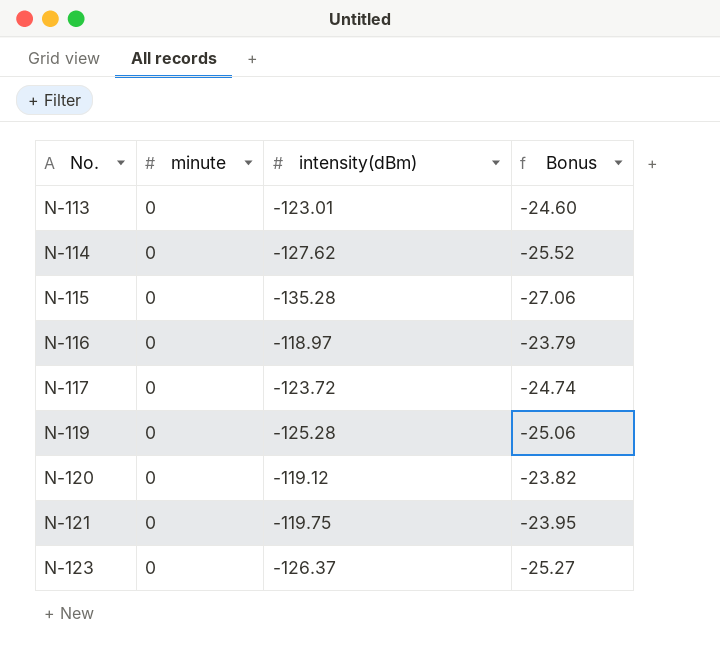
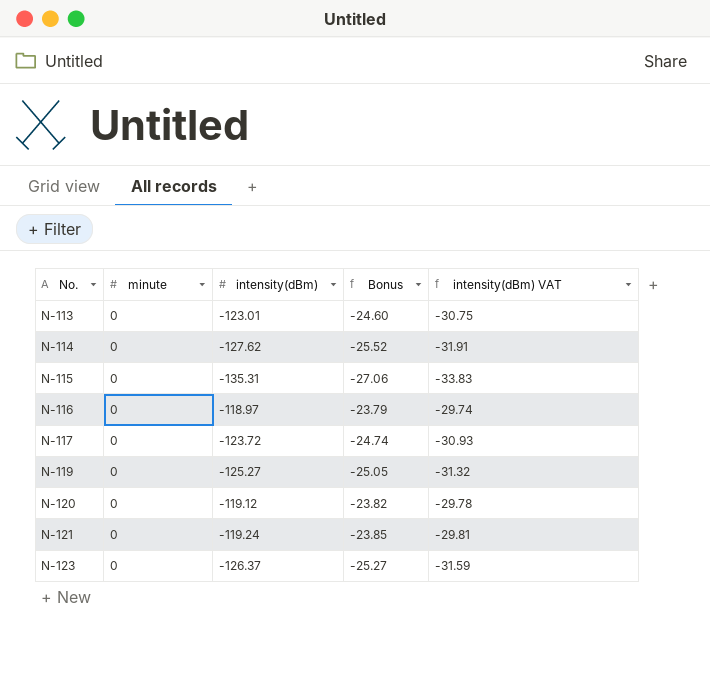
column intensity(dBm) VAT | formula: none -> [intensity(dBm)] * 0.25
N-115 | intensity(dBm): -135.28 -> -135.31
N-119 | intensity(dBm): -125.28 -> -125.27
N-119 | Bonus: -25.06 -> -25.05
N-121 | intensity(dBm): -119.75 -> -119.24
N-121 | Bonus: -23.95 -> -23.85

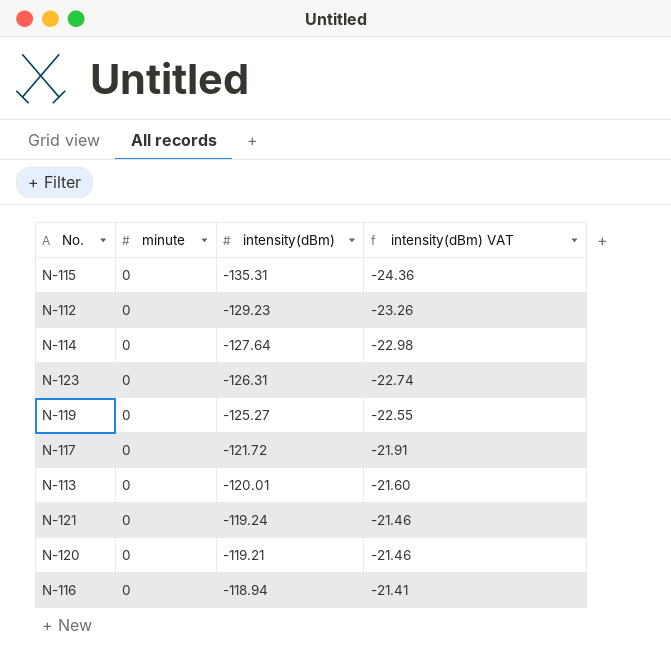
row order: No. ascending -> intensity(dBm) ascending
column Bonus | formula: [intensity(dBm)] * 0.2 -> none
column intensity(dBm) VAT | formula: [intensity(dBm)] * 0.25 -> [intensity(dBm)] * 0.18
row N-112: none -> 0 | -129.23 | -23.26
N-114 | intensity(dBm): -127.62 -> -127.64
N-123 | intensity(dBm): -126.37 -> -126.31
N-117 | intensity(dBm): -123.72 -> -121.72
N-113 | intensity(dBm): -123.01 -> -120.01
N-120 | intensity(dBm): -119.12 -> -119.21
N-116 | intensity(dBm): -118.97 -> -118.94

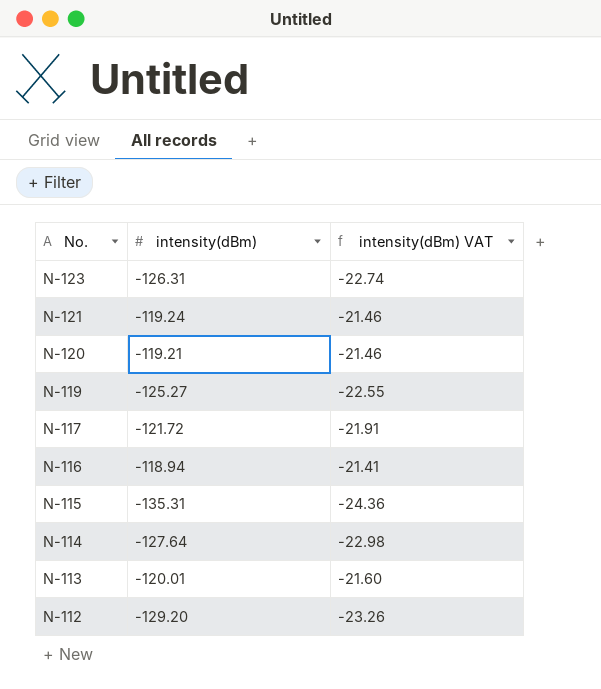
row order: intensity(dBm) ascending -> No. descending
column minute | position: 2 -> none
N-112 | intensity(dBm): -129.23 -> -129.20

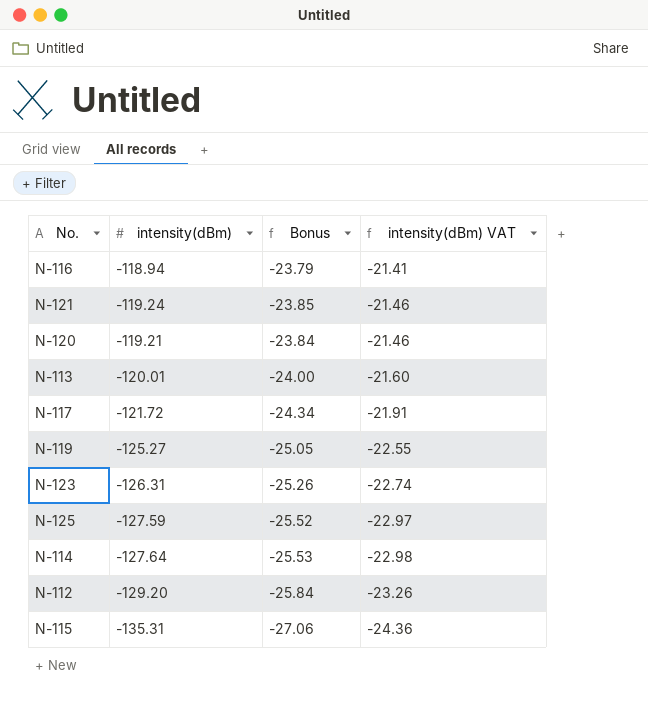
row order: No. descending -> intensity(dBm) VAT descending
column Bonus | formula: none -> [intensity(dBm)] * 0.2
row N-125: none -> -127.59 | -25.52 | -22.97

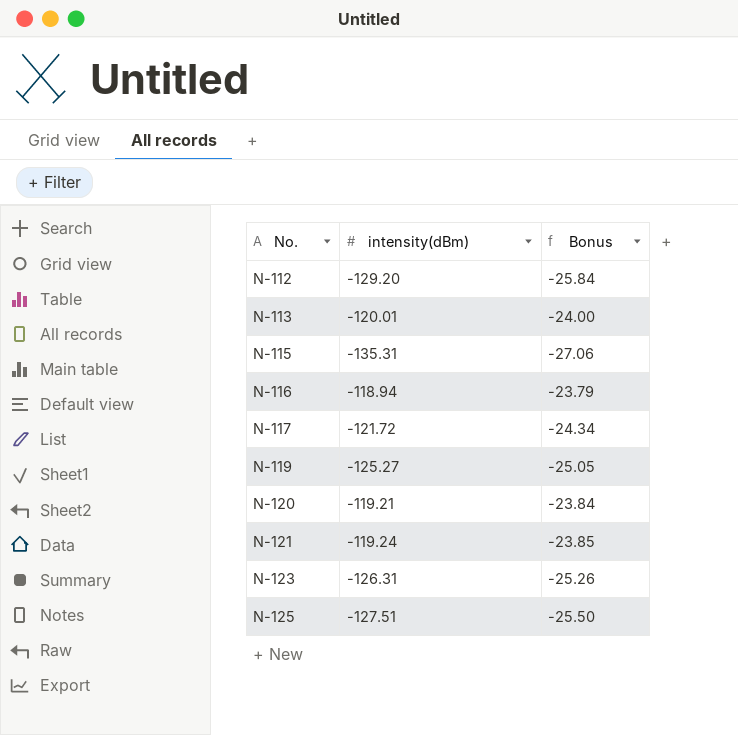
row order: intensity(dBm) VAT descending -> No. ascending
column intensity(dBm) VAT | formula: [intensity(dBm)] * 0.18 -> none
row N-114: -127.64 | -25.53 | -22.98 -> none
N-125 | intensity(dBm): -127.59 -> -127.51
N-125 | Bonus: -25.52 -> -25.50

